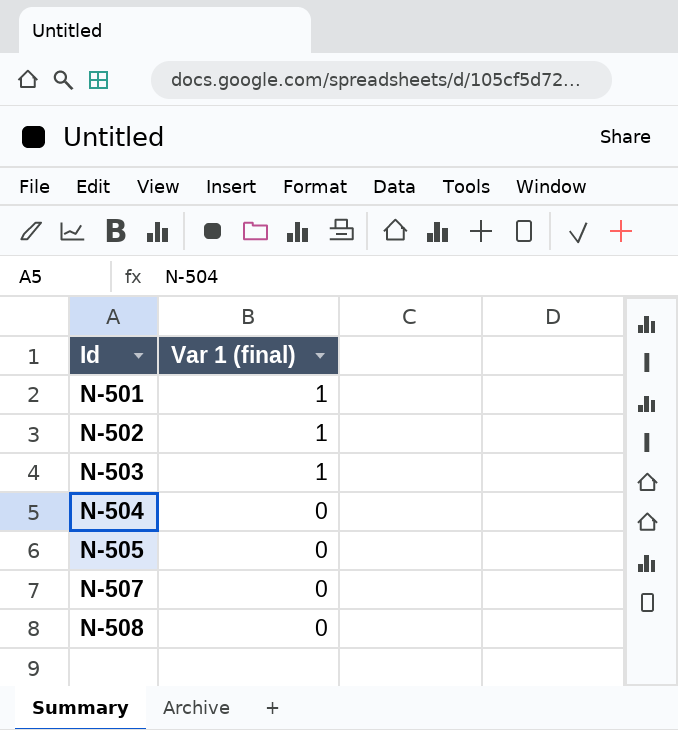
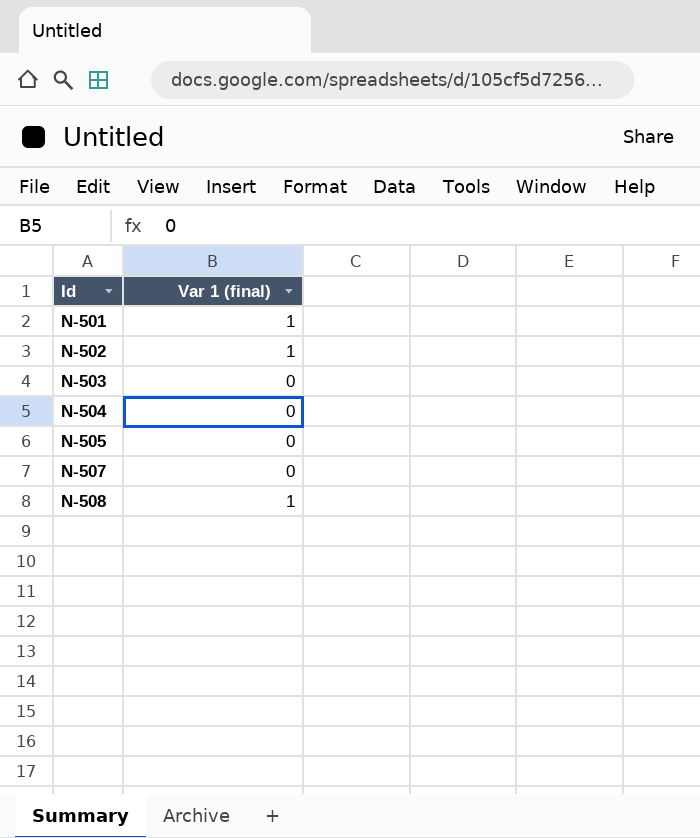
N-503 | Var 1 (final): 1 -> 0
N-508 | Var 1 (final): 0 -> 1

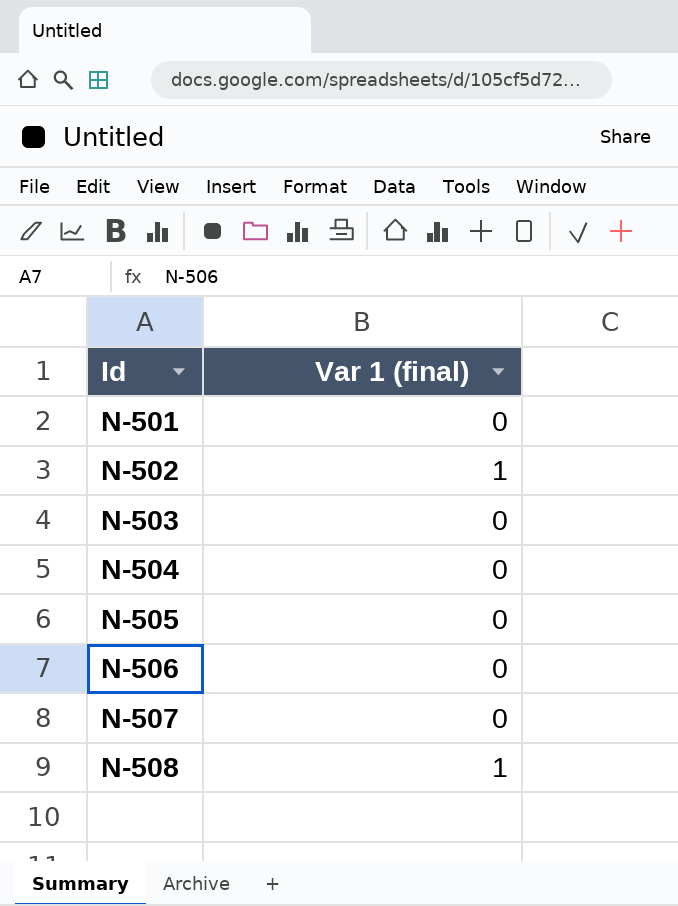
N-501 | Var 1 (final): 1 -> 0
row N-506: none -> 0

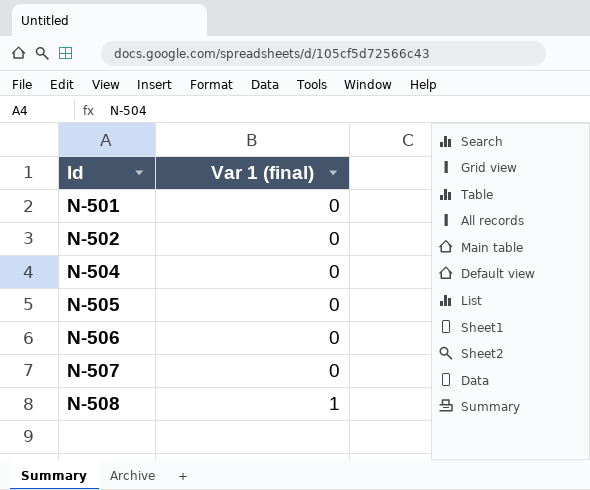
row N-503: 0 -> none
N-502 | Var 1 (final): 1 -> 0

